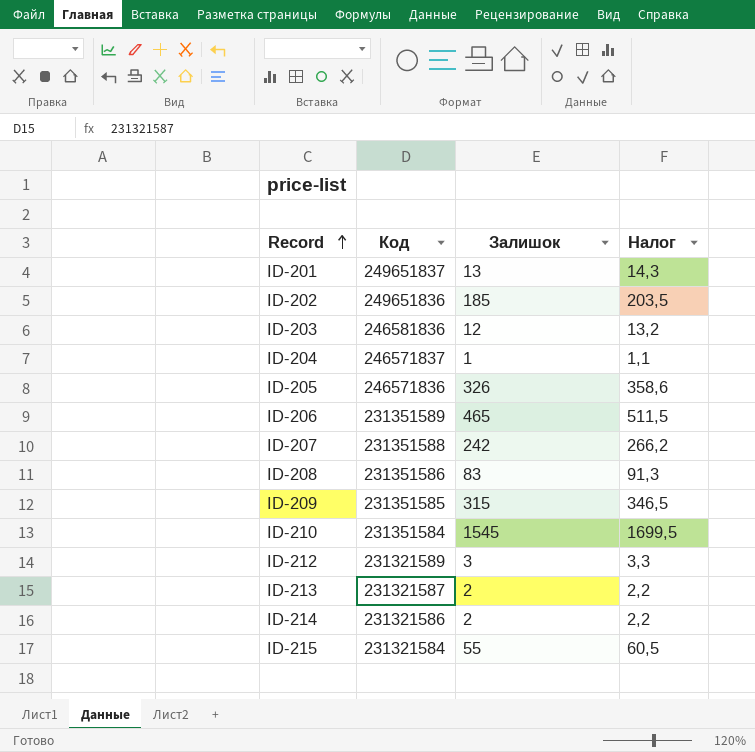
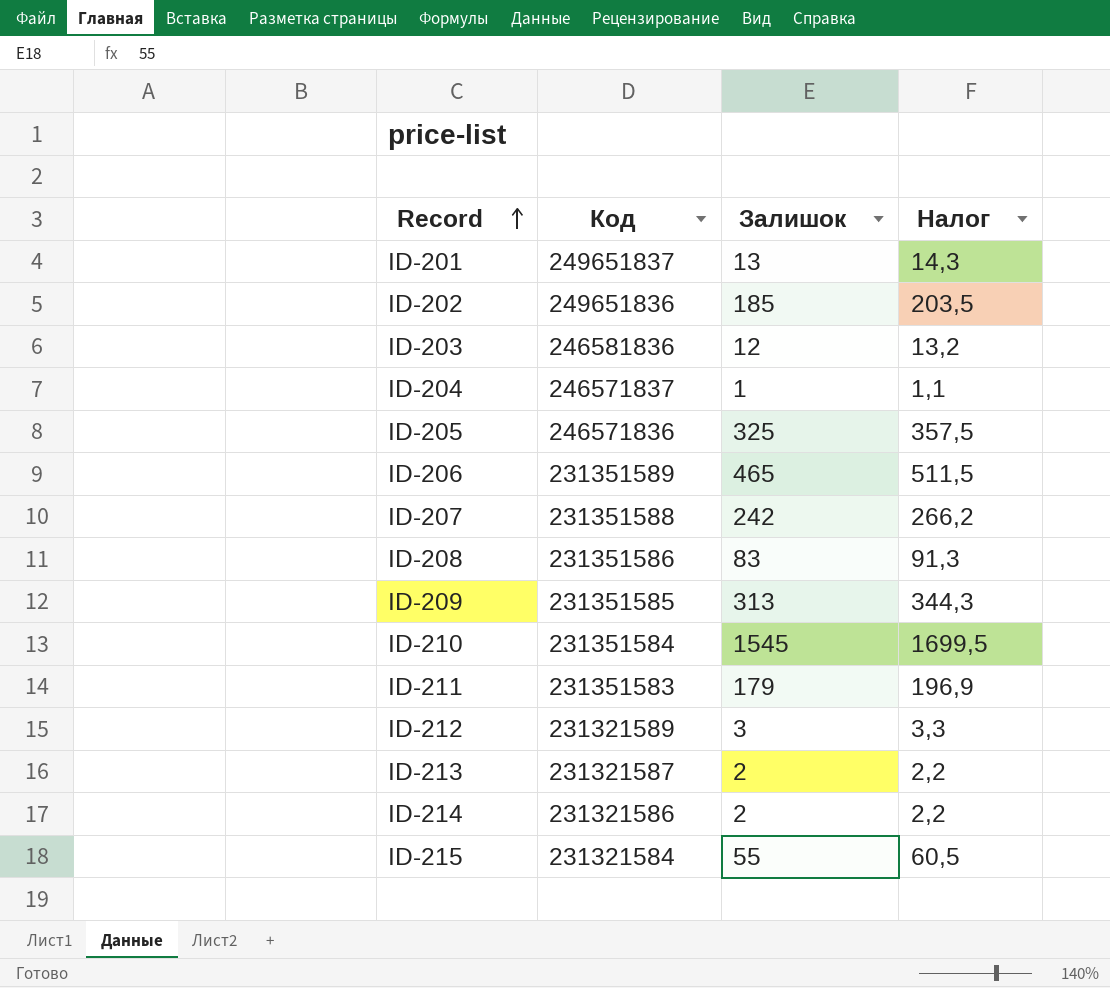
ID-205 | Залишок: 326 -> 325
ID-205 | Налог: 358,6 -> 357,5
ID-209 | Залишок: 315 -> 313
ID-209 | Налог: 346,5 -> 344,3
row ID-211: none -> 231351583 | 179 | 196,9

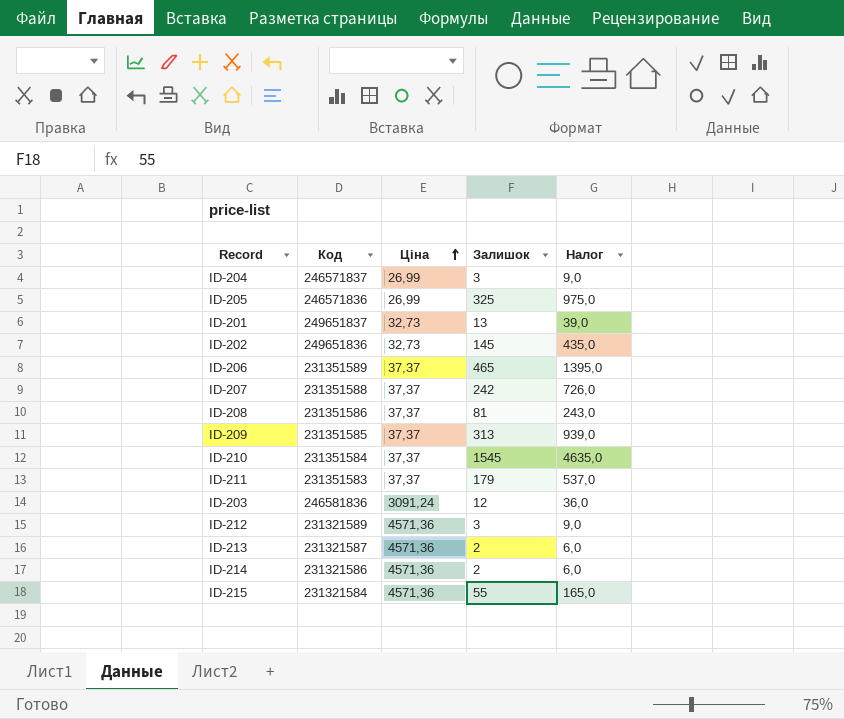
row order: Record ascending -> Ціна ascending
column Ціна | position: none -> 3
column Налог | formula: [Залишок] * 1,1 -> [Залишок] * 3
ID-204 | Залишок: 1 -> 3
ID-202 | Залишок: 185 -> 145
ID-208 | Залишок: 83 -> 81

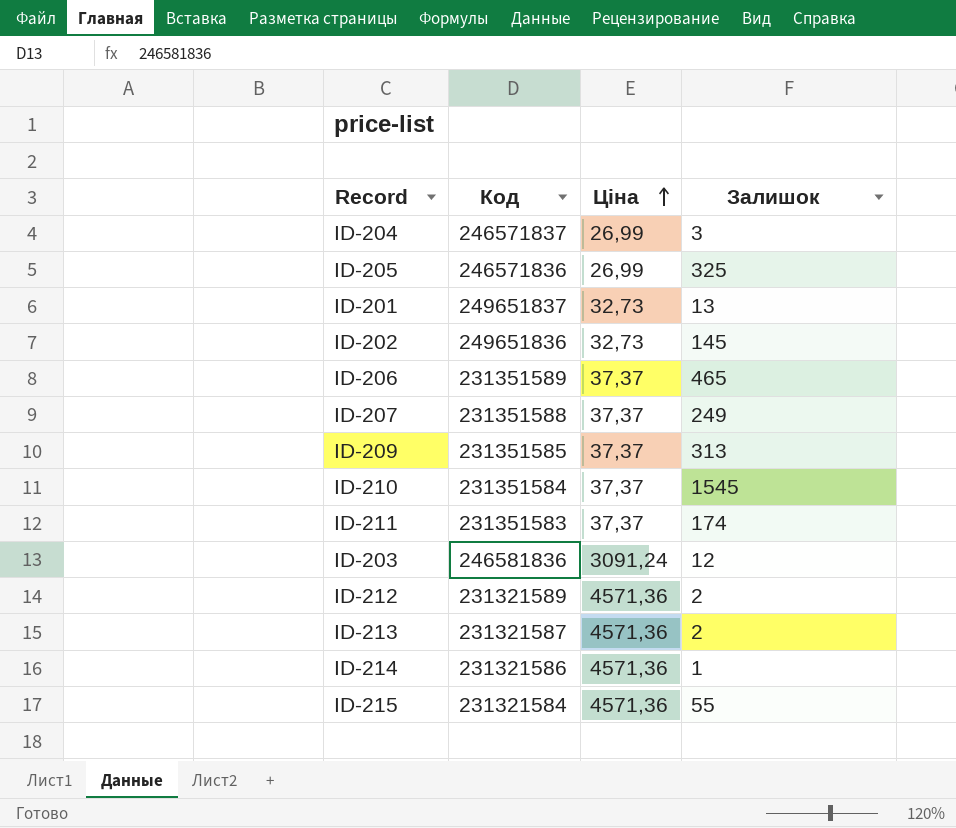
column Налог | formula: [Залишок] * 3 -> none
row ID-208: 231351586 | 37,37 | 81 | 243,0 -> none
ID-207 | Залишок: 242 -> 249
ID-211 | Залишок: 179 -> 174
ID-212 | Залишок: 3 -> 2
ID-214 | Залишок: 2 -> 1

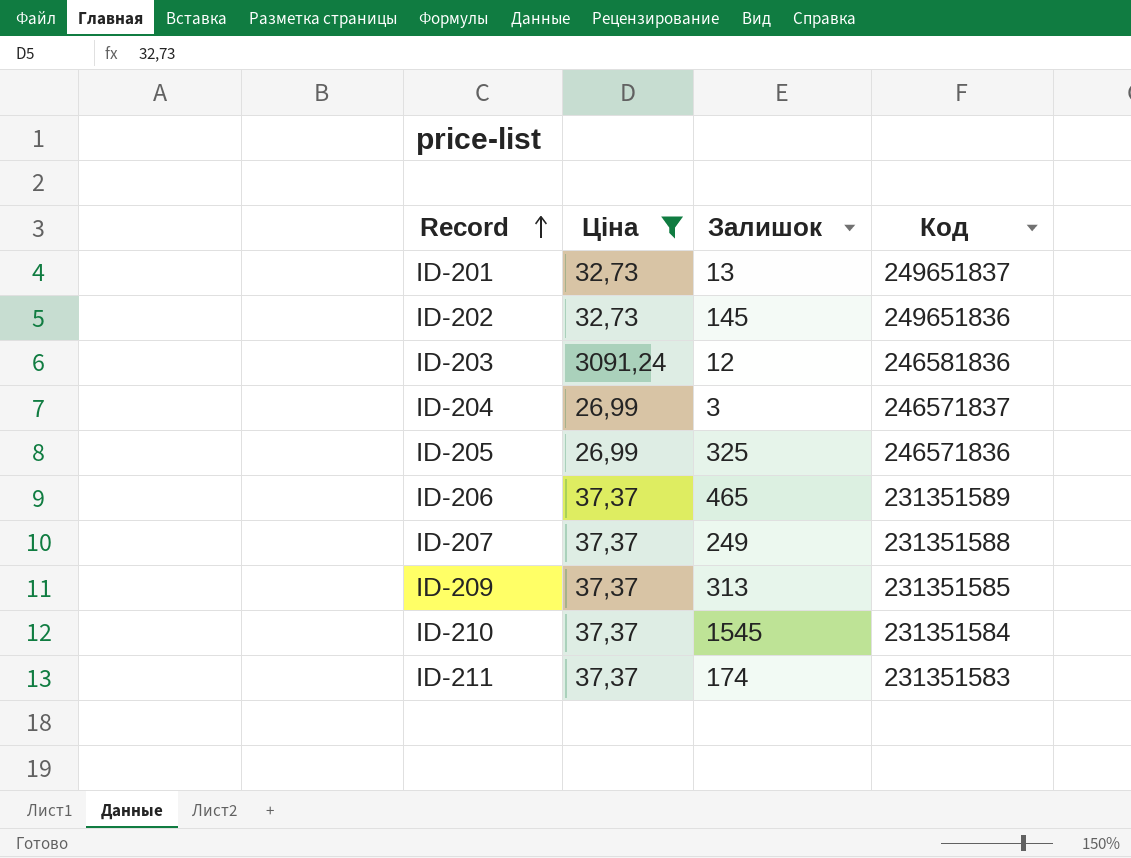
filter: none -> Ціна != 4571,36
row order: Ціна ascending -> Record ascending
column Код | position: 2 -> 4

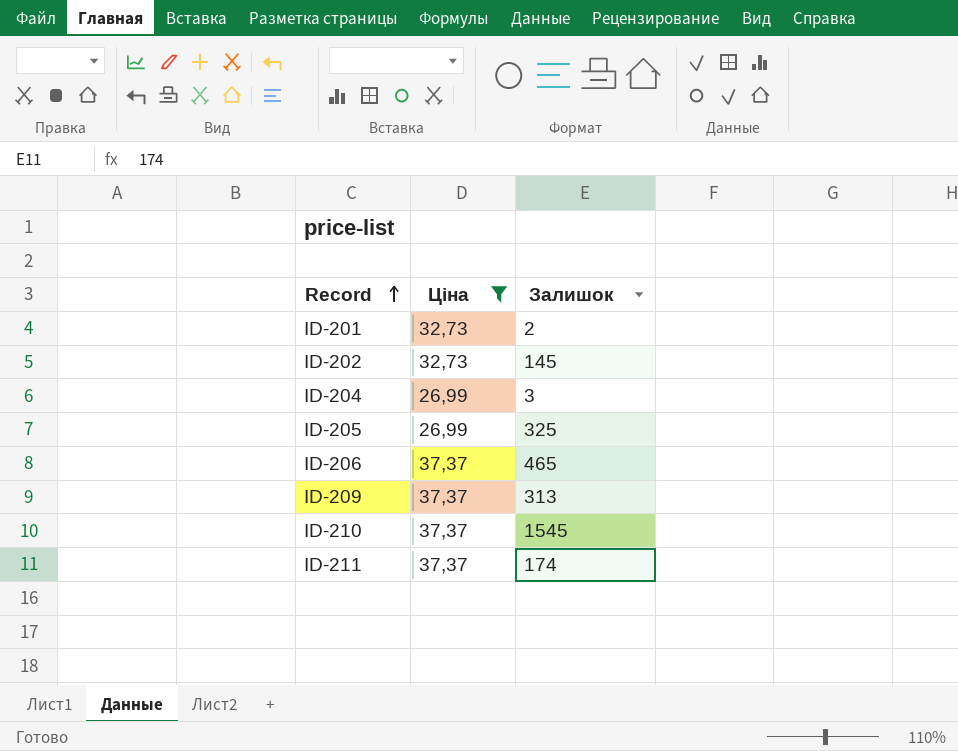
column Код | position: 4 -> none
row ID-203: 3091,24 | 12 | 246581836 -> none
row ID-207: 37,37 | 249 | 231351588 -> none
ID-201 | Залишок: 13 -> 2

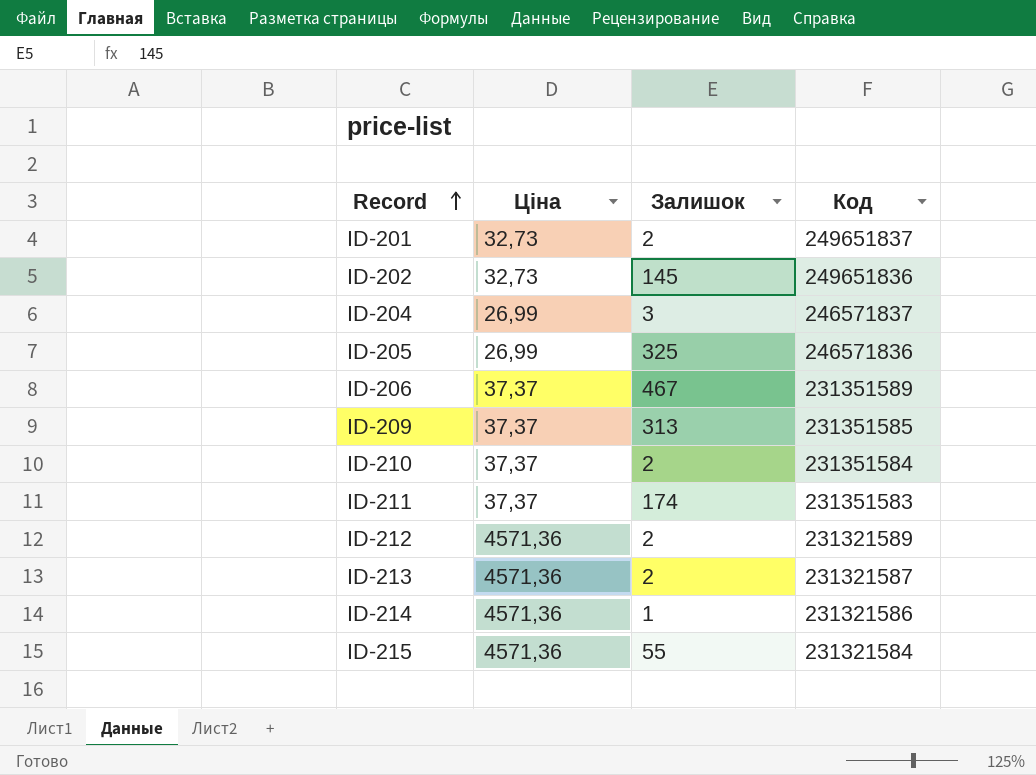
filter: Ціна != 4571,36 -> none
column Код | position: none -> 4
ID-206 | Залишок: 465 -> 467
ID-210 | Залишок: 1545 -> 2

